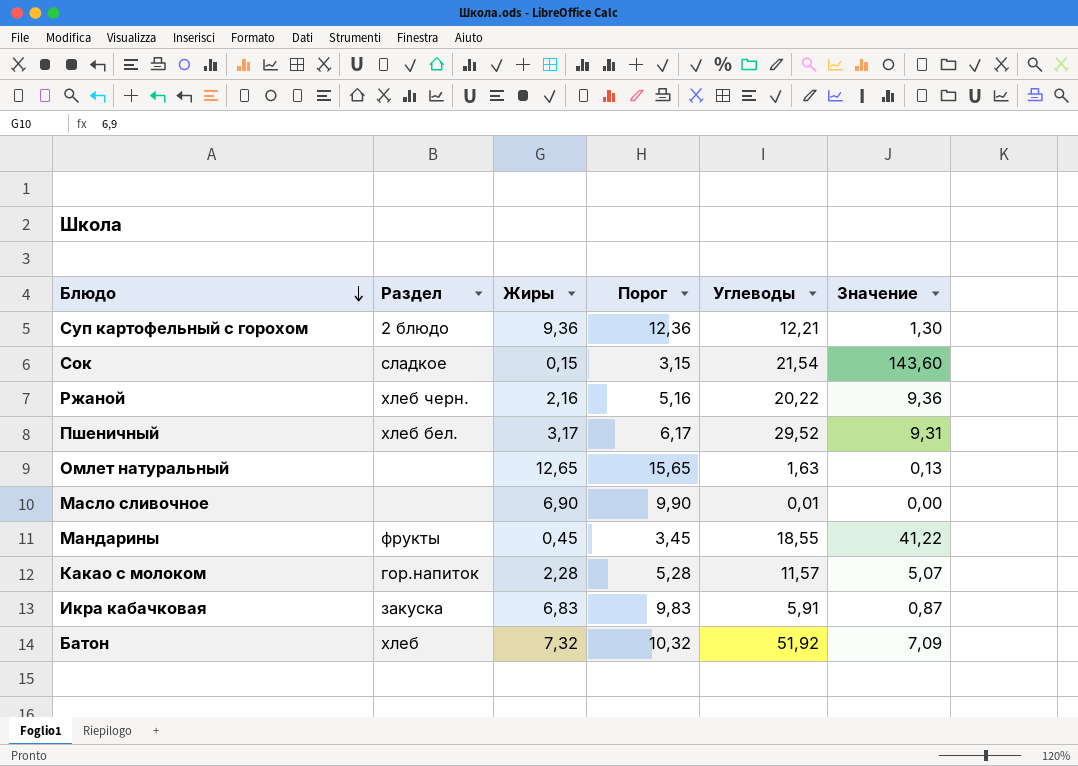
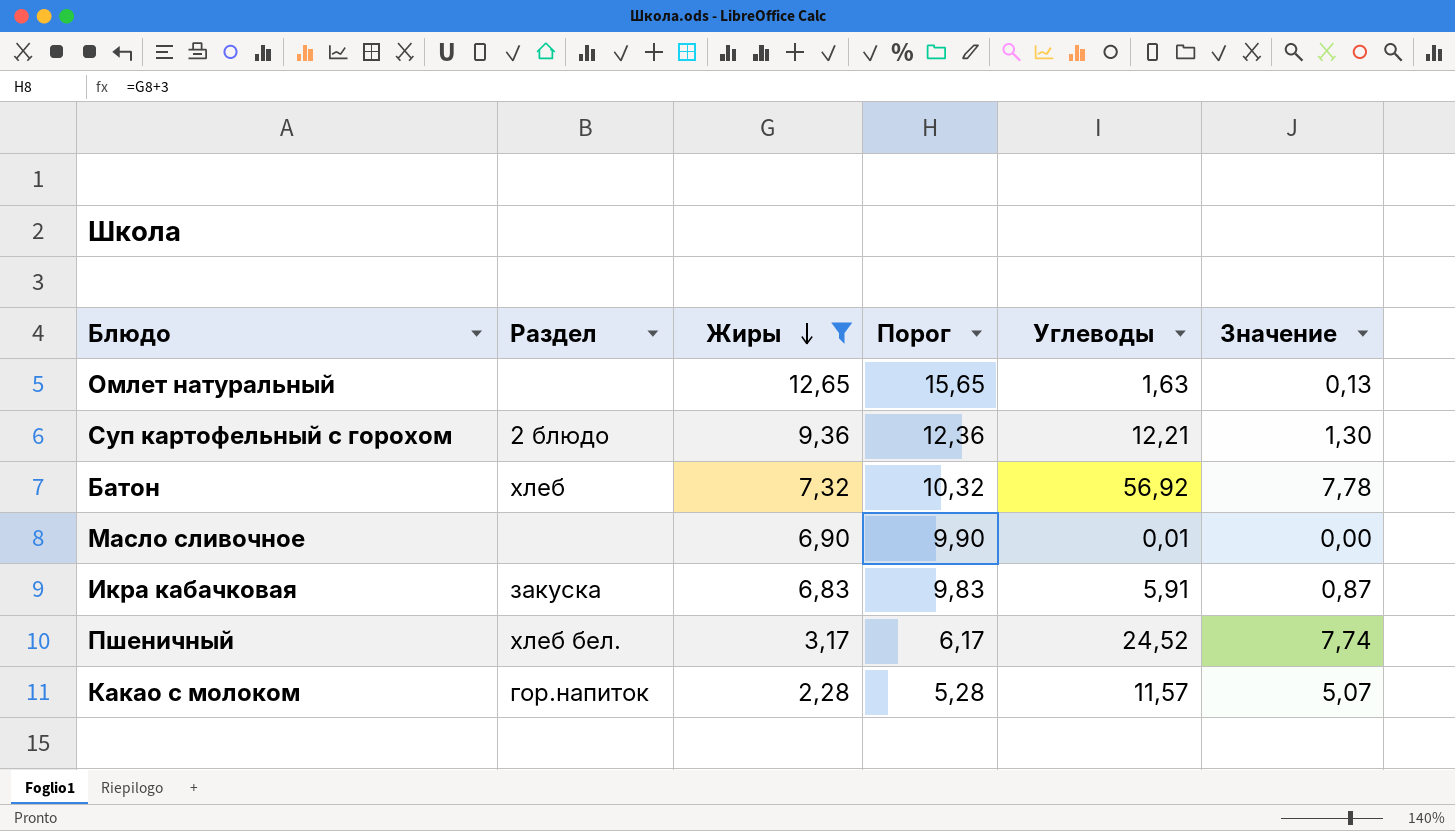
filter: none -> Жиры >= 2,28
row order: Блюдо descending -> Жиры descending
Батон | Углеводы: 51,92 -> 56,92
Батон | Значение: 7,09 -> 7,78
Пшеничный | Углеводы: 29,52 -> 24,52
Пшеничный | Значение: 9,31 -> 7,74

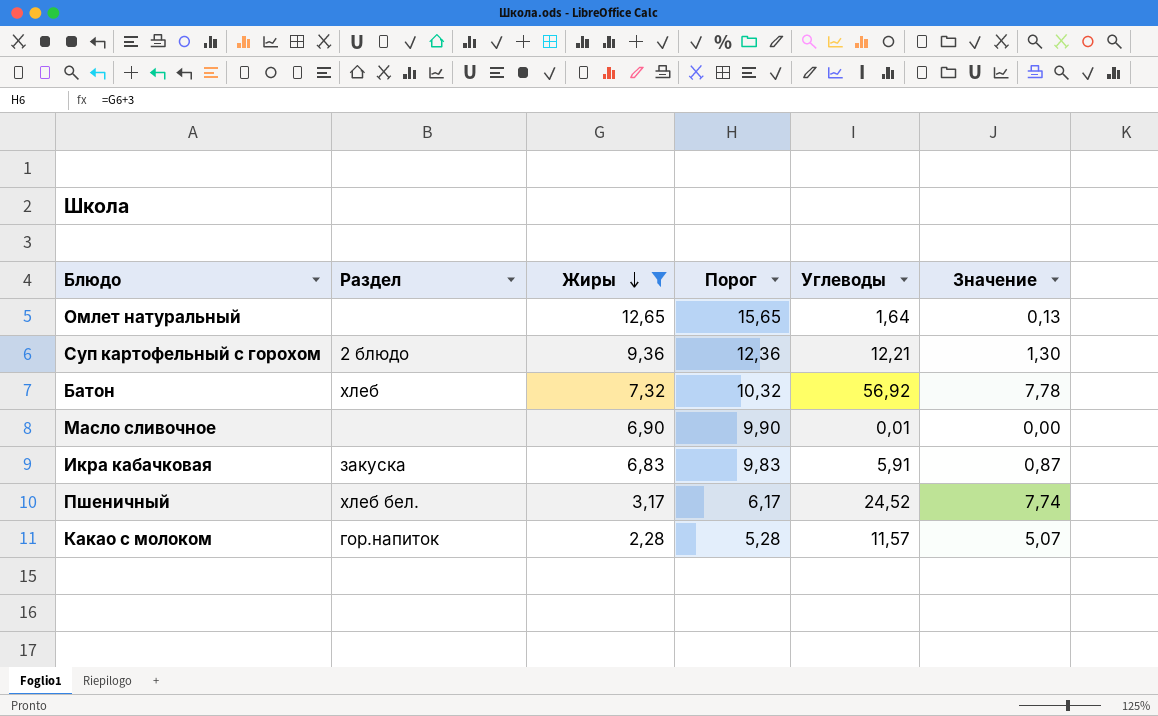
Омлет натуральный | Углеводы: 1,63 -> 1,64

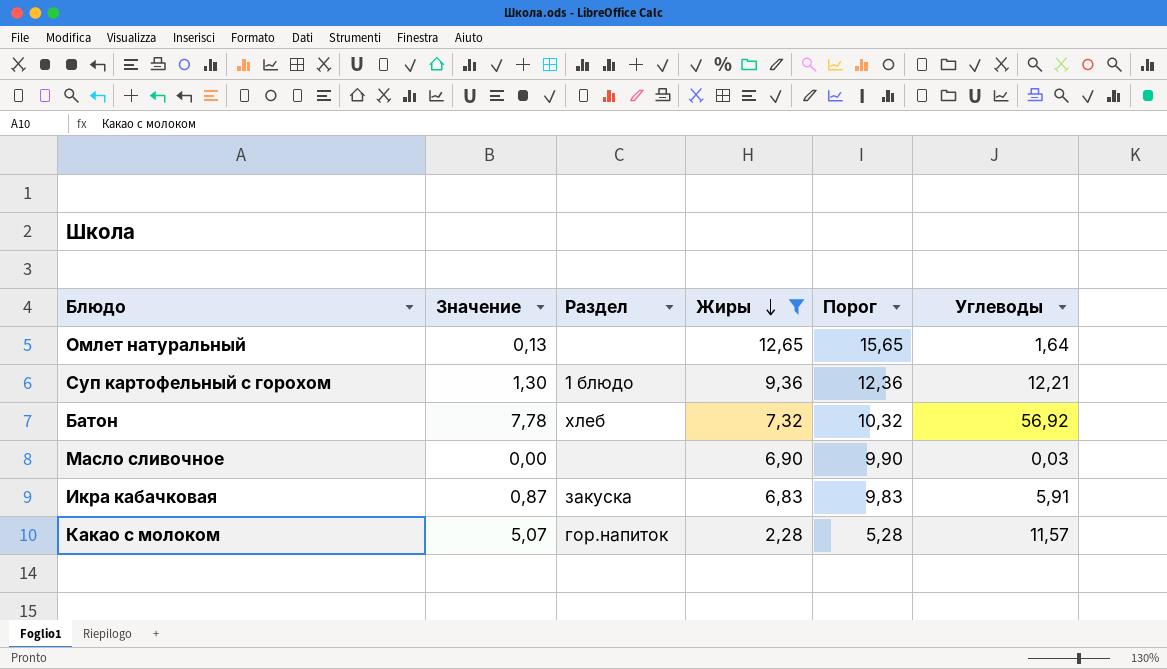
column Значение | position: 6 -> 2
row Пшеничный: хлеб бел. | 3,17 | 6,17 | 24,52 | 7,74 -> none
Суп картофельный с горохом | Раздел: 2 блюдо -> 1 блюдо
Масло сливочное | Углеводы: 0,01 -> 0,03

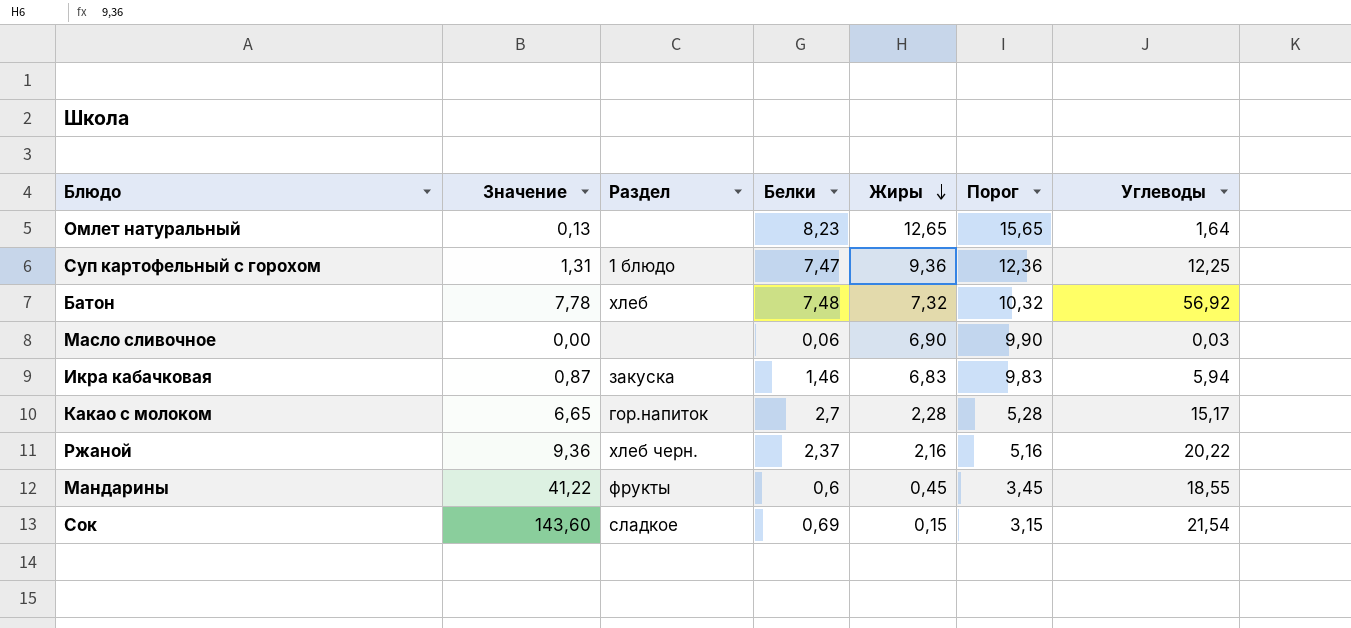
filter: Жиры >= 2,28 -> none
column Белки | position: none -> 4
Суп картофельный с горохом | Значение: 1,30 -> 1,31
Суп картофельный с горохом | Углеводы: 12,21 -> 12,25
Икра кабачковая | Углеводы: 5,91 -> 5,94
Какао с молоком | Значение: 5,07 -> 6,65
Какао с молоком | Углеводы: 11,57 -> 15,17

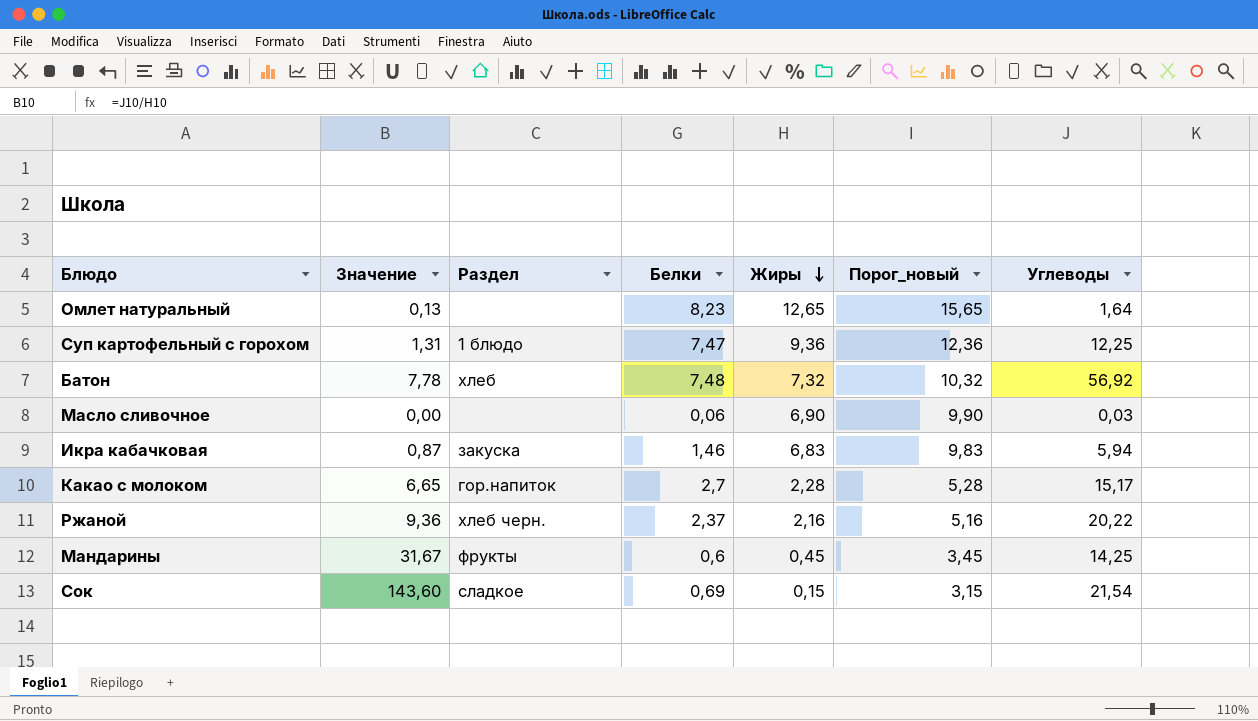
column name: Порог -> Порог_новый
Мандарины | Значение: 41,22 -> 31,67
Мандарины | Углеводы: 18,55 -> 14,25

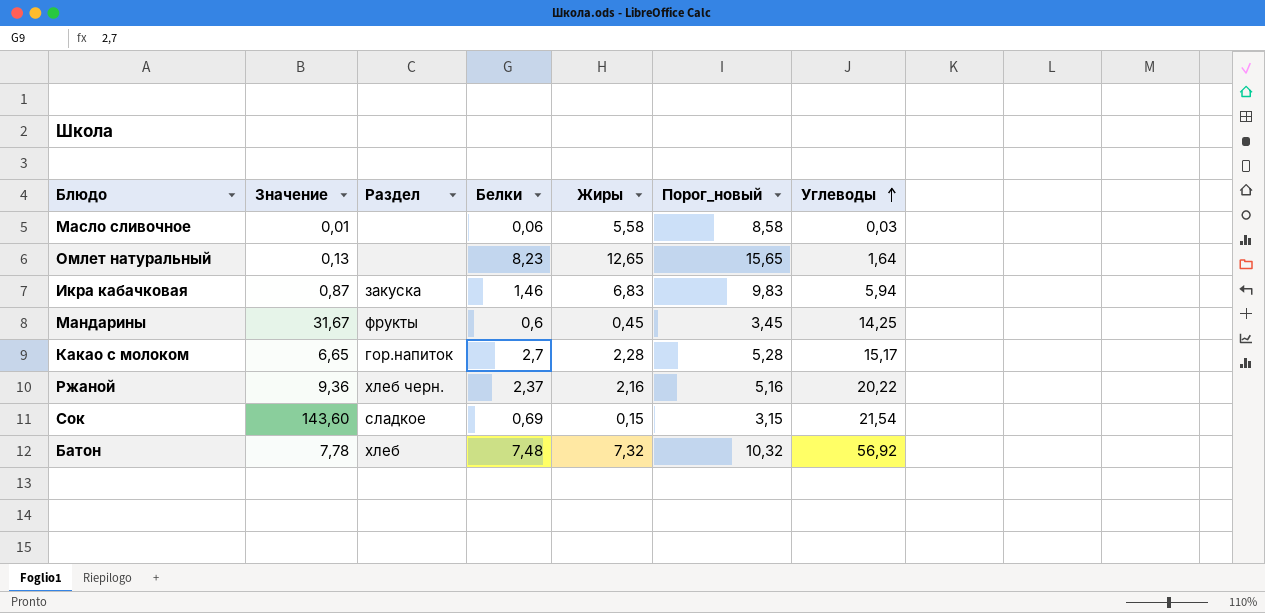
row order: Жиры descending -> Углеводы ascending
row Суп картофельный с горохом: 1,31 | 1 блюдо | 7,47 | 9,36 | 12,36 | 12,25 -> none
Масло сливочное | Значение: 0,00 -> 0,01
Масло сливочное | Жиры: 6,90 -> 5,58
Масло сливочное | Порог_новый: 9,90 -> 8,58

